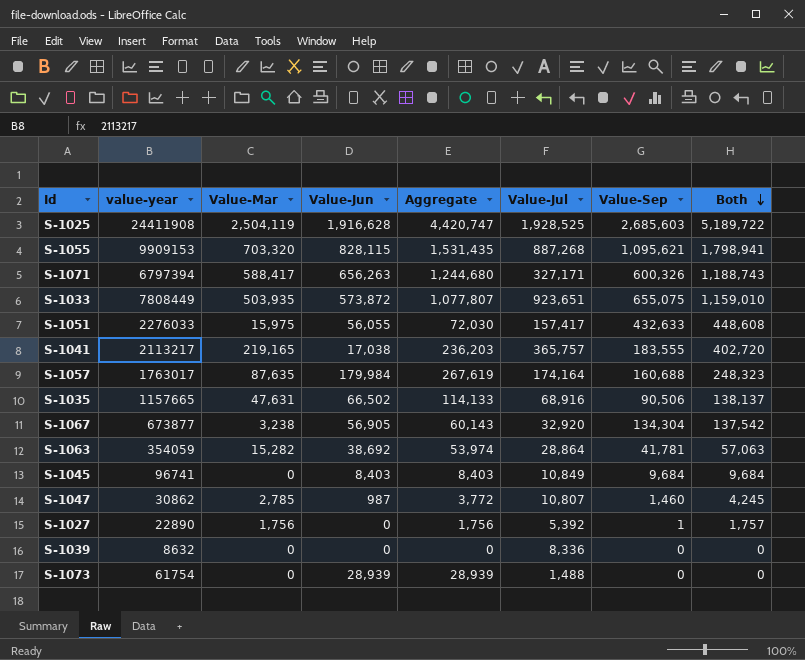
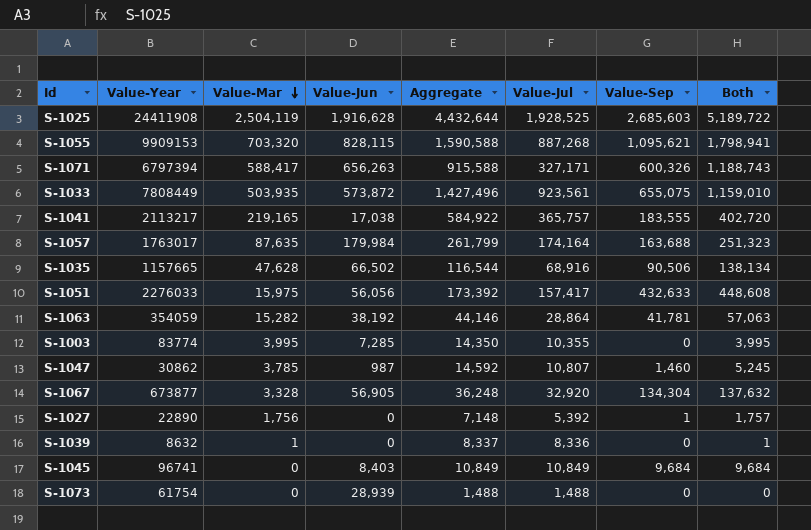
row order: Both descending -> Value-Mar descending
column name: value-year -> Value-Year
column Aggregate | formula: [Value-Mar] + [Value-Jun] -> [Value-Mar] + [Value-Jul]
S-1033 | Value-Jul: 923,651 -> 923,561
S-1057 | Value-Sep: 160,688 -> 163,688
S-1057 | Both: 248,323 -> 251,323
S-1035 | Value-Mar: 47,631 -> 47,628
S-1035 | Both: 138,137 -> 138,134
S-1051 | Value-Jun: 56,055 -> 56,056
S-1063 | Value-Jun: 38,692 -> 38,192
row S-1003: none -> 83774 | 3,995 | 7,285 | 14,350 | 10,355 | 0 | 3,995
S-1047 | Value-Mar: 2,785 -> 3,785
S-1047 | Both: 4,245 -> 5,245
S-1067 | Value-Mar: 3,238 -> 3,328
S-1067 | Both: 137,542 -> 137,632
S-1039 | Value-Mar: 0 -> 1
S-1039 | Both: 0 -> 1

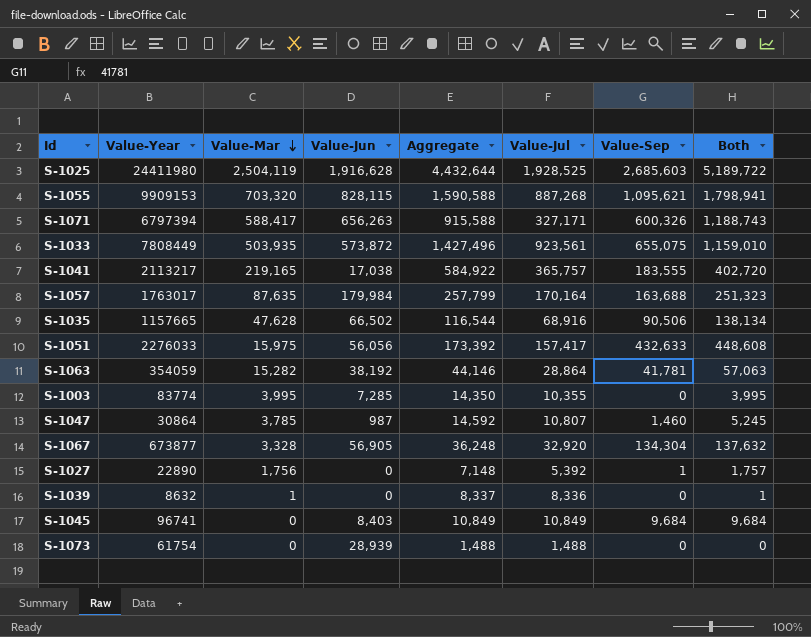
S-1025 | Value-Year: 24411908 -> 24411980
S-1057 | Aggregate: 261,799 -> 257,799
S-1057 | Value-Jul: 174,164 -> 170,164
S-1047 | Value-Year: 30862 -> 30864

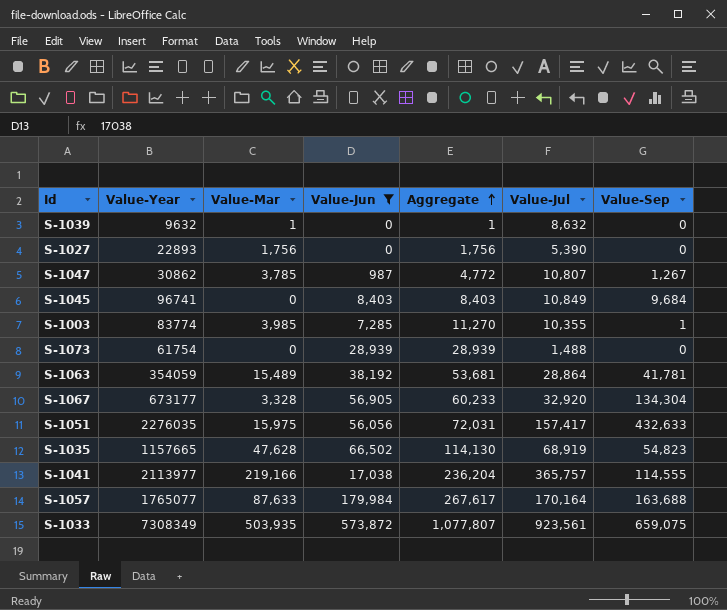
filter: none -> Value-Jun <= 573,872
row order: Value-Mar descending -> Aggregate ascending
column Both | formula: [Value-Mar] + [Value-Sep] -> none
column Aggregate | formula: [Value-Mar] + [Value-Jul] -> [Value-Mar] + [Value-Jun]
S-1039 | Value-Year: 8632 -> 9632
S-1039 | Value-Jul: 8,336 -> 8,632
S-1027 | Value-Year: 22890 -> 22893
S-1027 | Value-Jul: 5,392 -> 5,390
S-1027 | Value-Sep: 1 -> 0
S-1047 | Value-Year: 30864 -> 30862
S-1047 | Value-Sep: 1,460 -> 1,267
S-1003 | Value-Mar: 3,995 -> 3,985
S-1003 | Value-Sep: 0 -> 1
S-1063 | Value-Mar: 15,282 -> 15,489
S-1067 | Value-Year: 673877 -> 673177
S-1051 | Value-Year: 2276033 -> 2276035
S-1035 | Value-Jul: 68,916 -> 68,919
S-1035 | Value-Sep: 90,506 -> 54,823
S-1041 | Value-Year: 2113217 -> 2113977
S-1041 | Value-Mar: 219,165 -> 219,166
S-1041 | Value-Sep: 183,555 -> 114,555
S-1057 | Value-Year: 1763017 -> 1765077
S-1057 | Value-Mar: 87,635 -> 87,633
S-1033 | Value-Year: 7808449 -> 7308349
S-1033 | Value-Sep: 655,075 -> 659,075

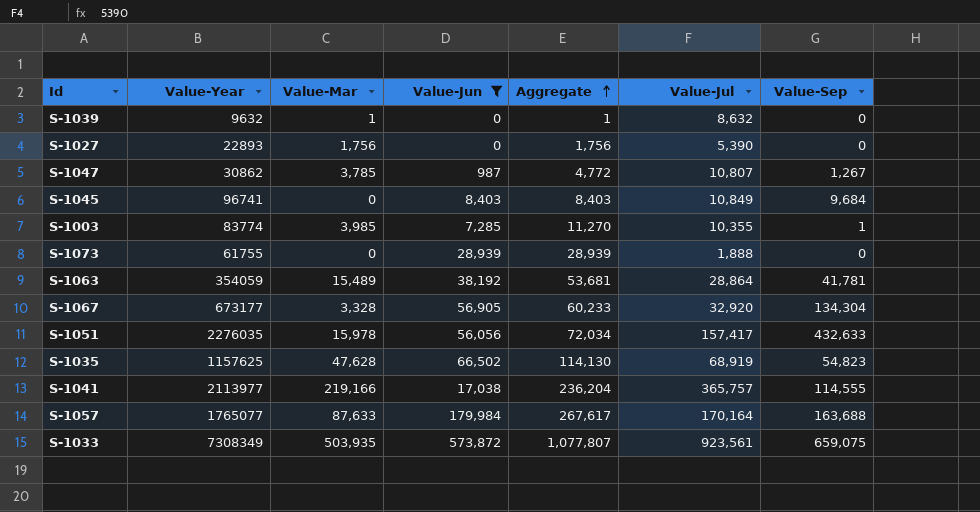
S-1073 | Value-Year: 61754 -> 61755
S-1073 | Value-Jul: 1,488 -> 1,888
S-1051 | Value-Mar: 15,975 -> 15,978
S-1051 | Aggregate: 72,031 -> 72,034
S-1035 | Value-Year: 1157665 -> 1157625

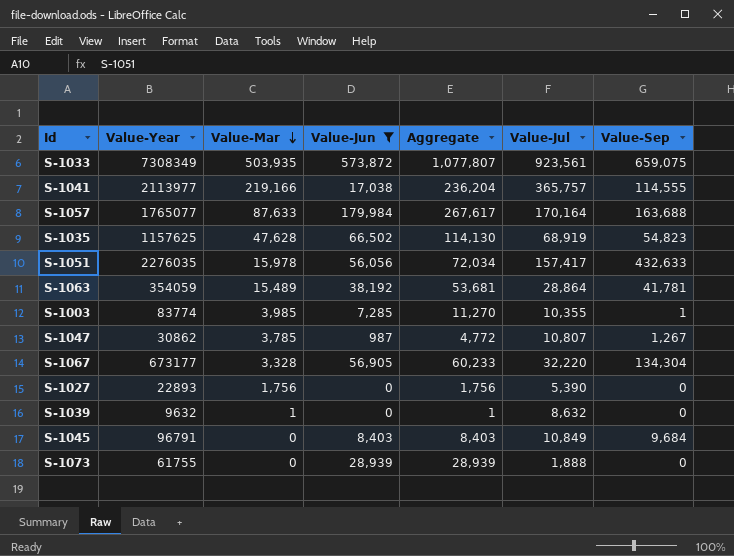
row order: Aggregate ascending -> Value-Mar descending
S-1067 | Value-Jul: 32,920 -> 32,220
S-1045 | Value-Year: 96741 -> 96791

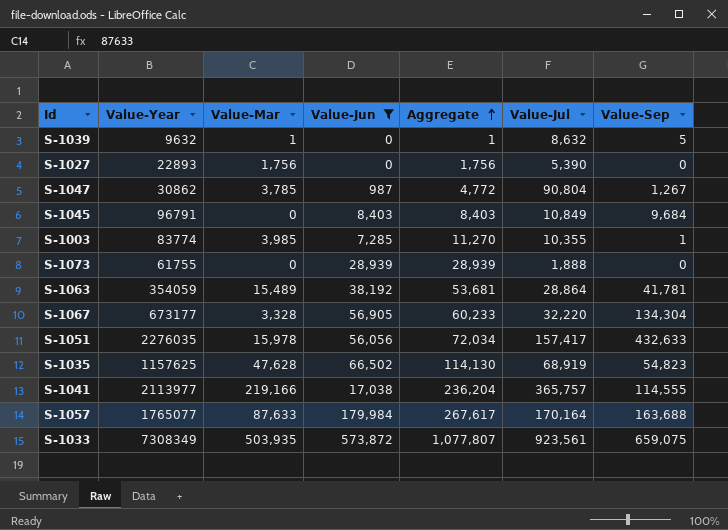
row order: Value-Mar descending -> Aggregate ascending
S-1039 | Value-Sep: 0 -> 5
S-1047 | Value-Jul: 10,807 -> 90,804

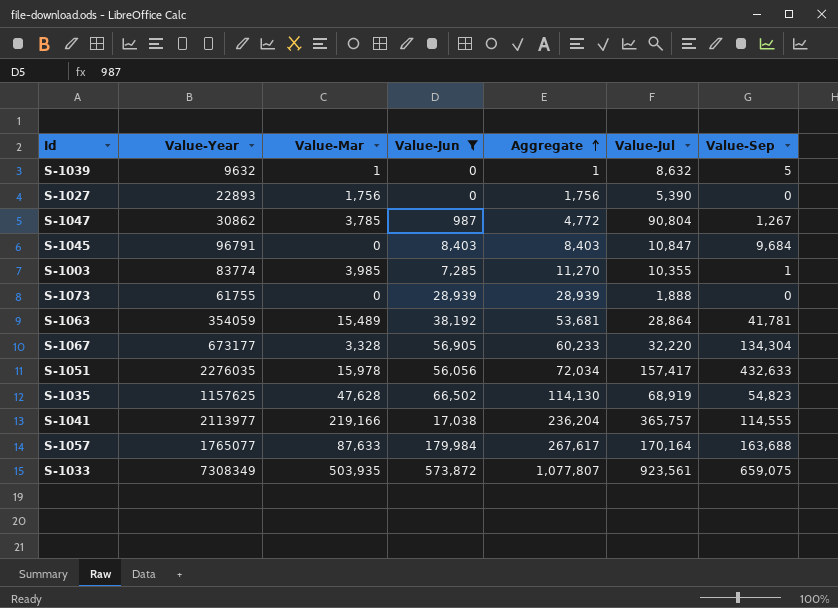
S-1045 | Value-Jul: 10,849 -> 10,847

